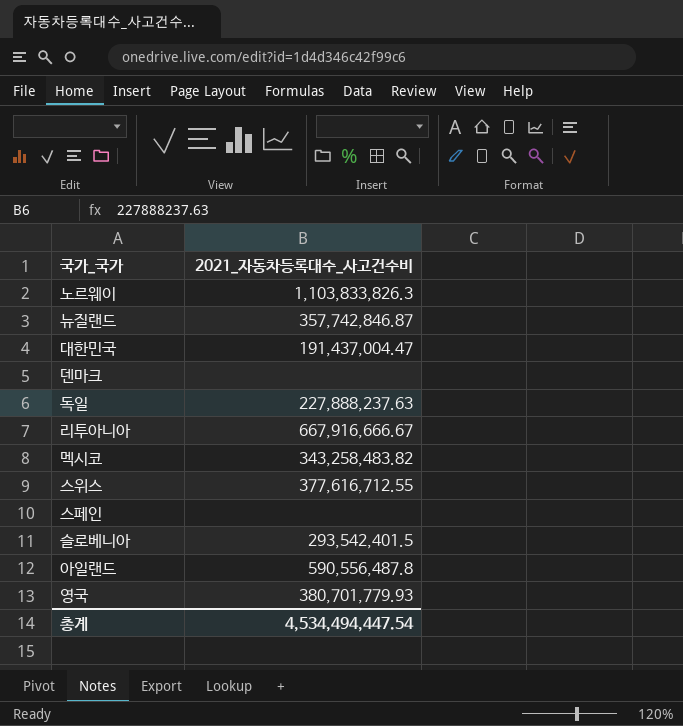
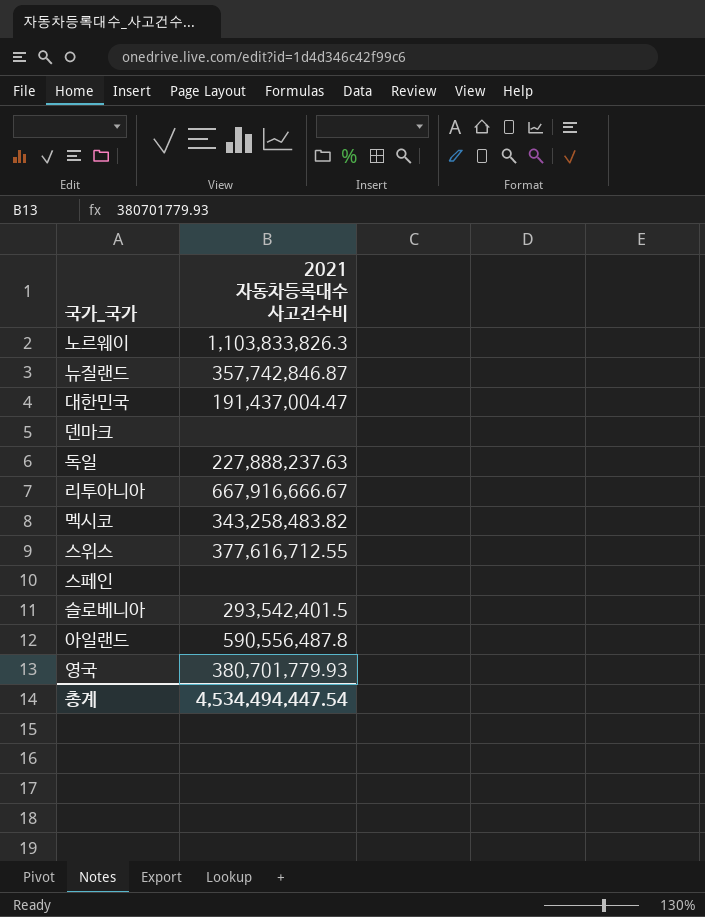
column name: 2021_자동차등록대수_사고건수비 -> 2021 자동차등록대수 사고건수비

